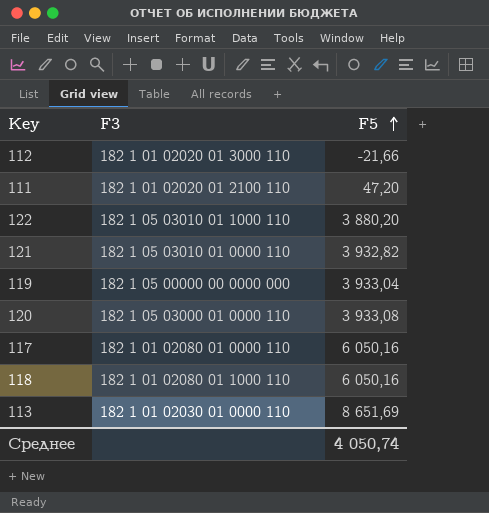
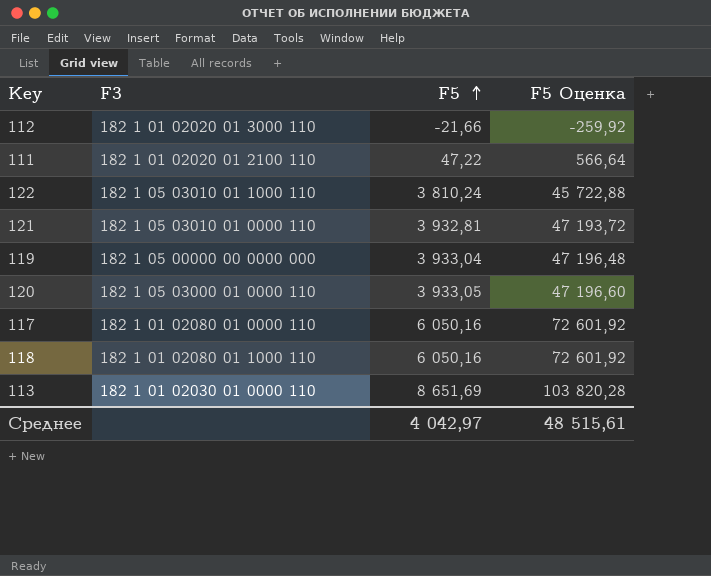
column F5 Оценка | formula: none -> [F5] * 12
111 | F5: 47,20 -> 47,22
122 | F5: 3 880,20 -> 3 810,24
121 | F5: 3 932,82 -> 3 932,81
120 | F5: 3 933,08 -> 3 933,05
Среднее | F5: 4 050,74 -> 4 042,97

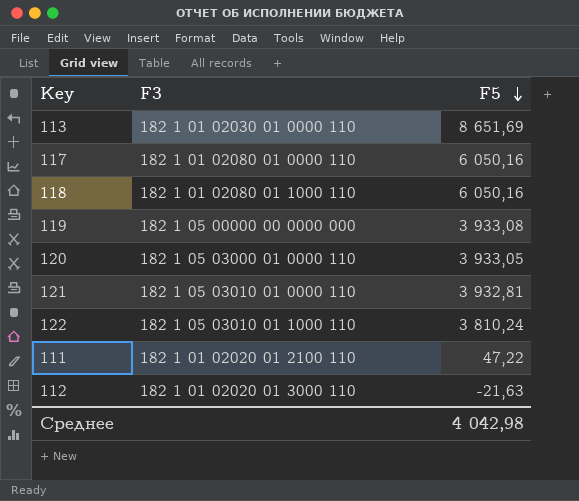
row order: F5 ascending -> F5 descending
column F5 Оценка | formula: [F5] * 12 -> none
119 | F5: 3 933,04 -> 3 933,08
112 | F5: -21,66 -> -21,63
Среднее | F5: 4 042,97 -> 4 042,98

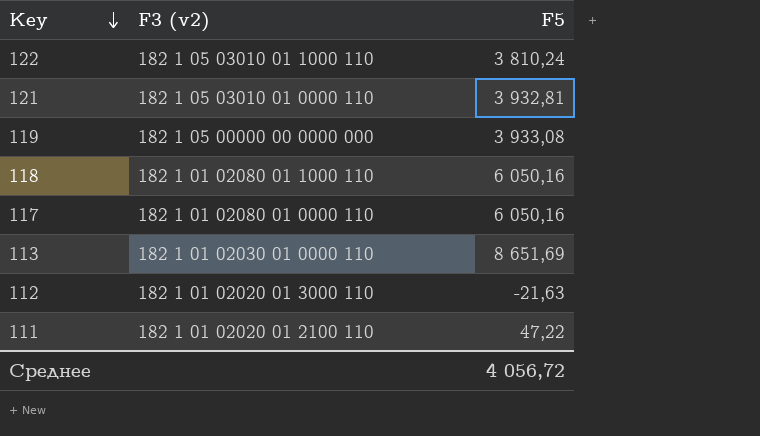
row order: F5 descending -> Key descending
column name: F3 -> F3 (v2)
row 120: 182 1 05 03000 01 0000 110 | 3 933,05 -> none
Среднее | F5: 4 042,98 -> 4 056,72

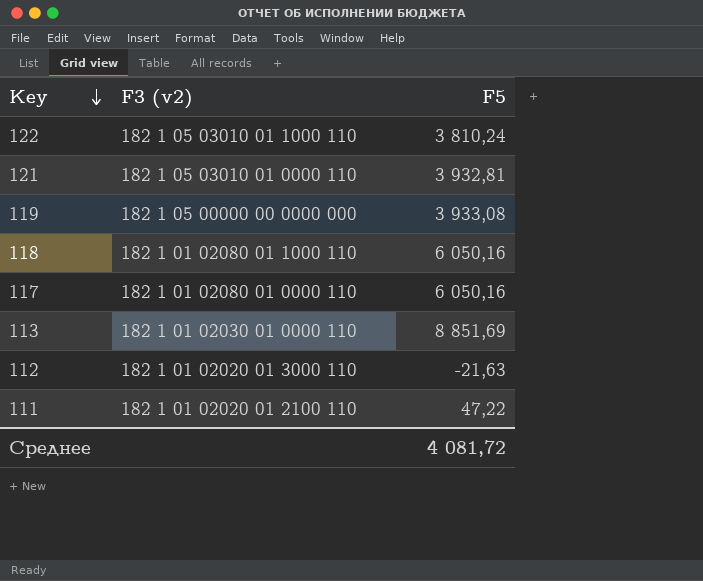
113 | F5: 8 651,69 -> 8 851,69
Среднее | F5: 4 056,72 -> 4 081,72

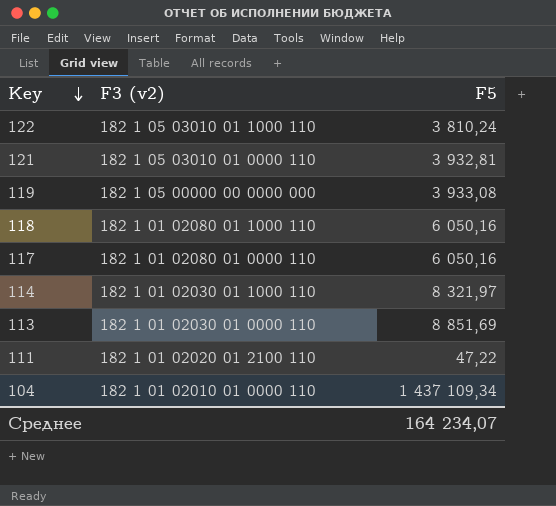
row 112: 182 1 01 02020 01 3000 110 | -21,63 -> none
row 114: none -> 182 1 01 02030 01 1000 110 | 8 321,97
row 104: none -> 182 1 01 02010 01 0000 110 | 1 437 109,34
Среднее | F5: 4 081,72 -> 164 234,07

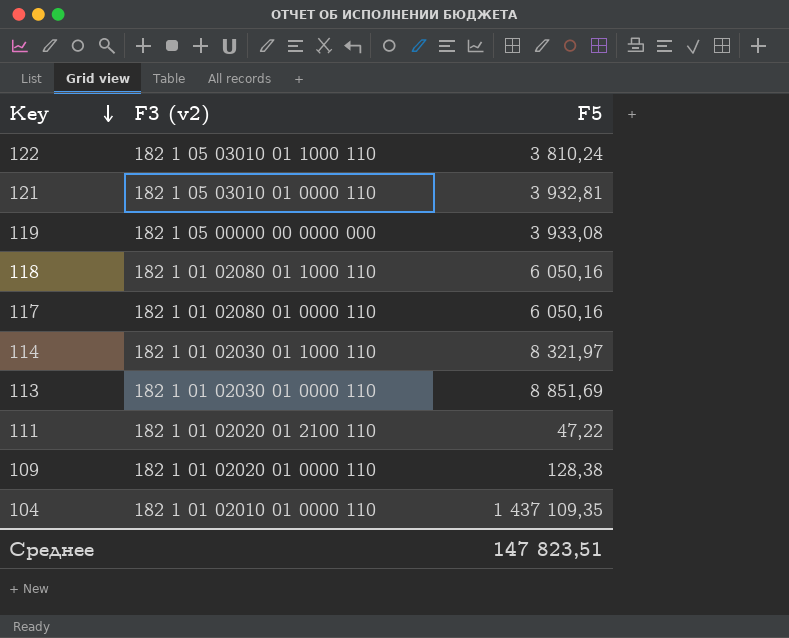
row 109: none -> 182 1 01 02020 01 0000 110 | 128,38
104 | F5: 1 437 109,34 -> 1 437 109,35
Среднее | F5: 164 234,07 -> 147 823,51

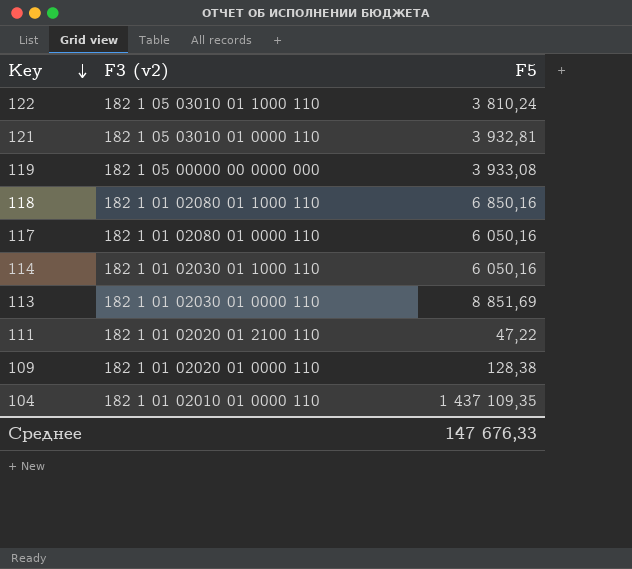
118 | F5: 6 050,16 -> 6 850,16
114 | F5: 8 321,97 -> 6 050,16
Среднее | F5: 147 823,51 -> 147 676,33

